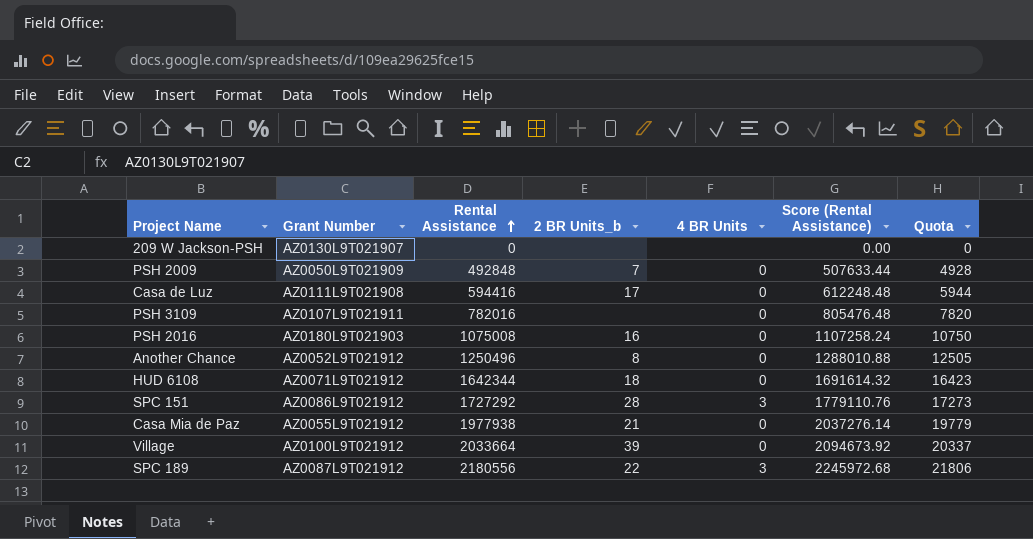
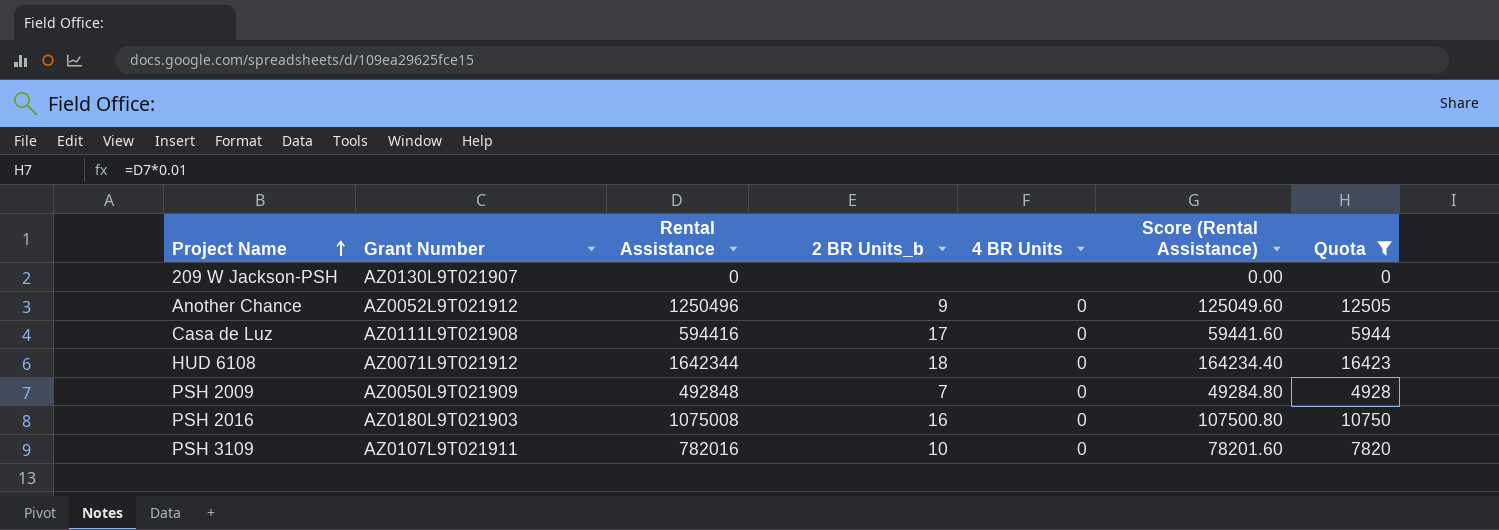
filter: none -> Quota <= 16423
row order: Rental Assistance ascending -> Project Name ascending
column Score (Rental Assistance) | formula: [Rental Assistance] * 1.03 -> [Rental Assistance] * 0.1
Another Chance | 2 BR Units_b: 8 -> 9
PSH 3109 | 2 BR Units_b: none -> 10

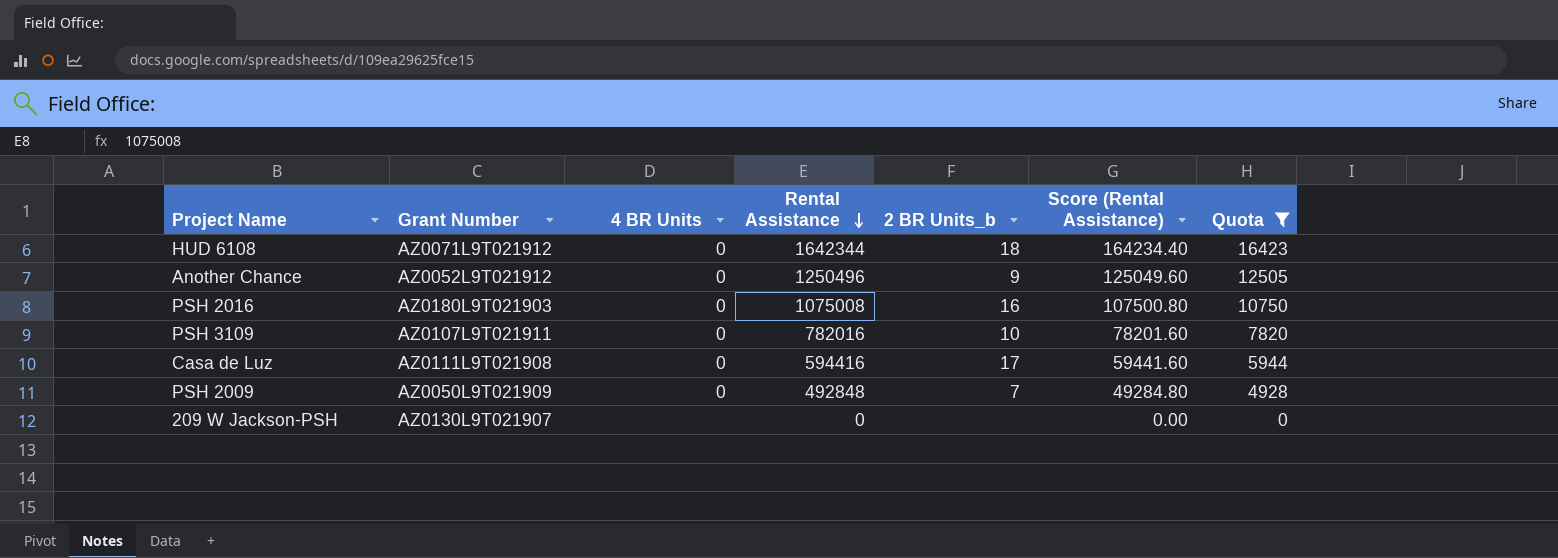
row order: Project Name ascending -> Rental Assistance descending
column 4 BR Units | position: 5 -> 3

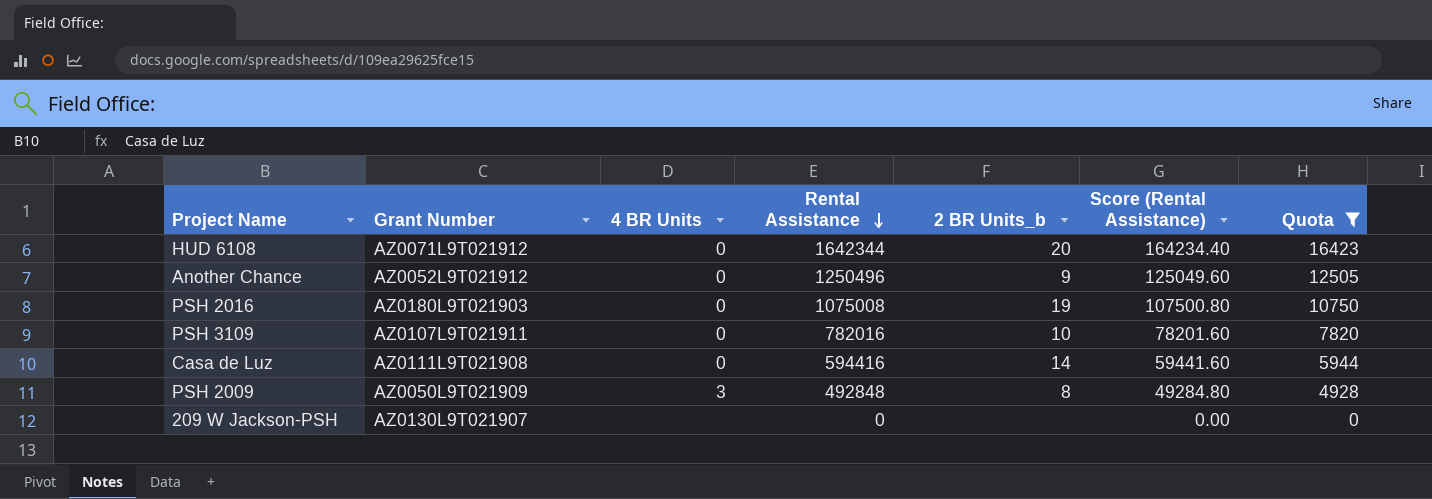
HUD 6108 | 2 BR Units_b: 18 -> 20
PSH 2016 | 2 BR Units_b: 16 -> 19
Casa de Luz | 2 BR Units_b: 17 -> 14
PSH 2009 | 4 BR Units: 0 -> 3
PSH 2009 | 2 BR Units_b: 7 -> 8

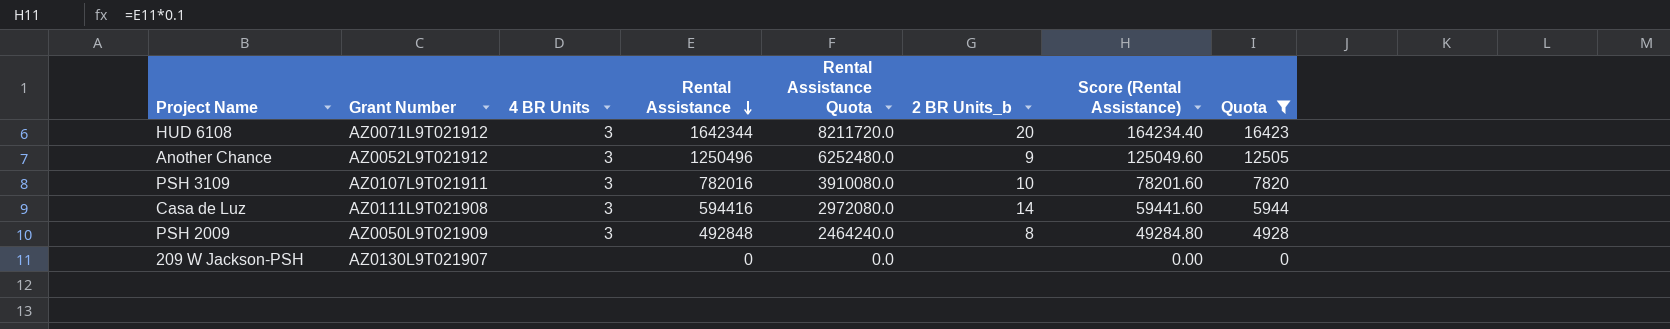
column Rental Assistance Quota | formula: none -> [Rental Assistance] * 5
row PSH 2016: AZ0180L9T021903 | 0 | 1075008 | 19 | 107500.80 | 10750 -> none
HUD 6108 | 4 BR Units: 0 -> 3
Another Chance | 4 BR Units: 0 -> 3
PSH 3109 | 4 BR Units: 0 -> 3
Casa de Luz | 4 BR Units: 0 -> 3

